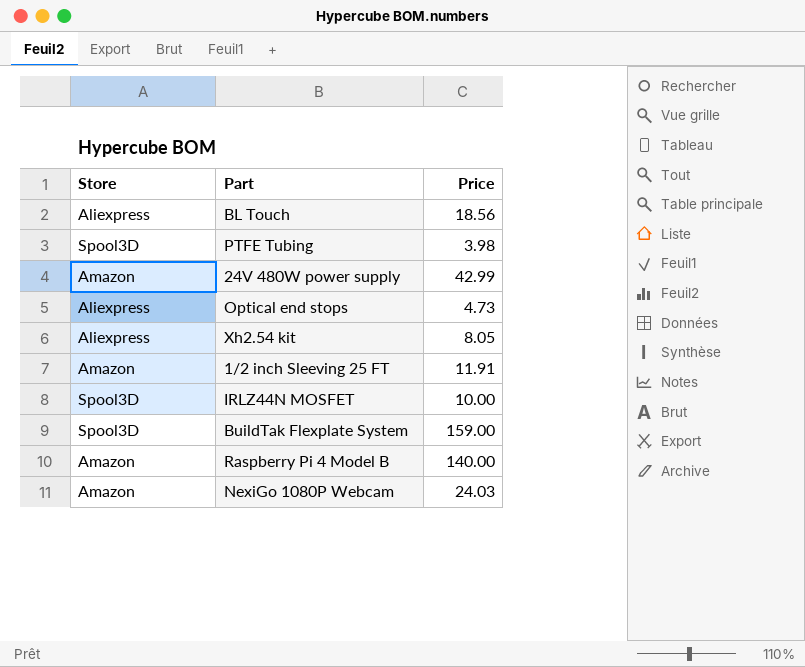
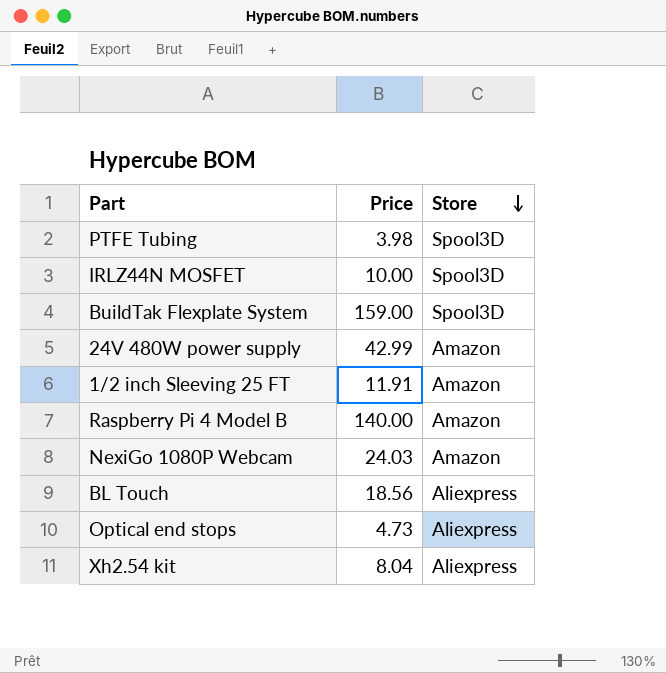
row order: none -> Store descending
column Store | position: 1 -> 3
Xh2.54 kit | Price: 8.05 -> 8.04

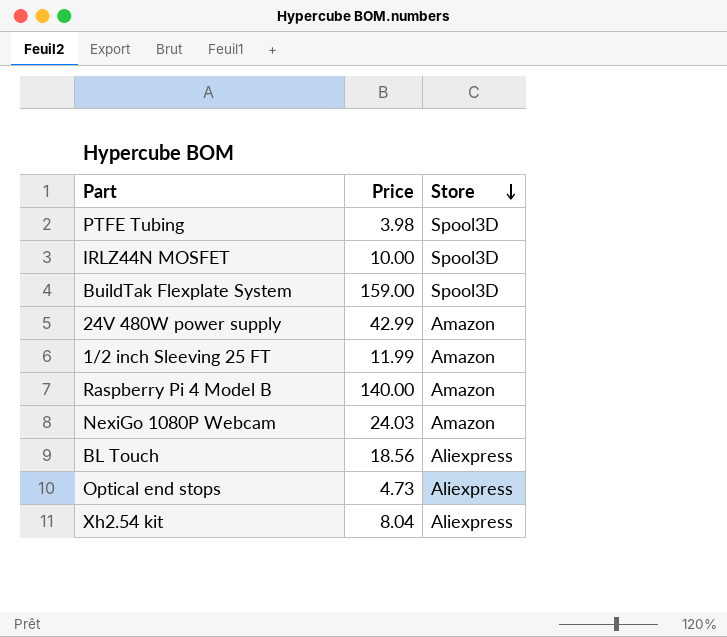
1/2 inch Sleeving 25 FT | Price: 11.91 -> 11.99

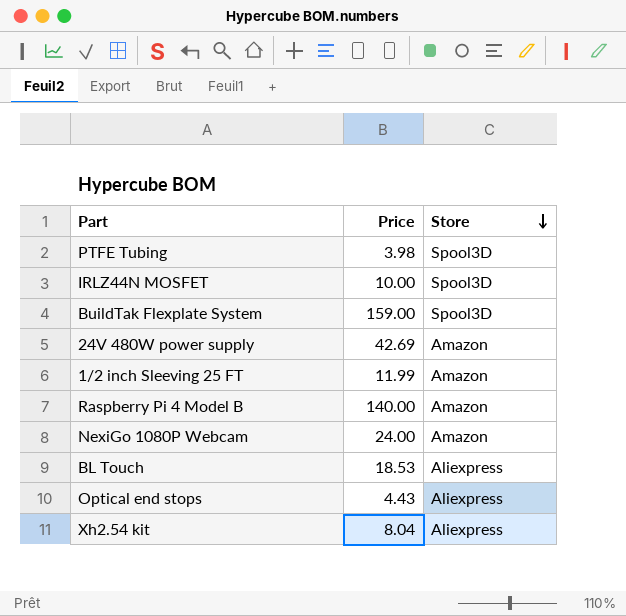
24V 480W power supply | Price: 42.99 -> 42.69
NexiGo 1080P Webcam | Price: 24.03 -> 24.00
BL Touch | Price: 18.56 -> 18.53
Optical end stops | Price: 4.73 -> 4.43

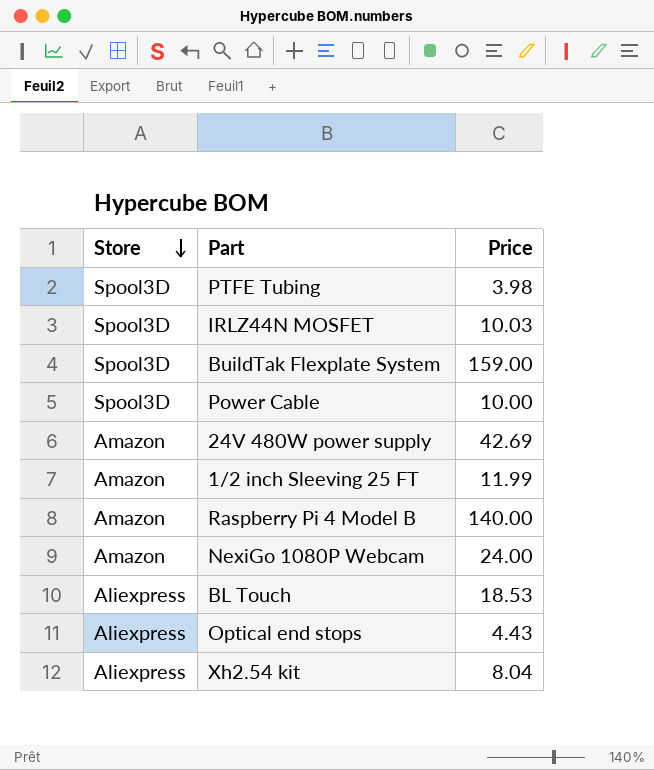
column Store | position: 3 -> 1
IRLZ44N MOSFET | Price: 10.00 -> 10.03
row Power Cable: none -> Spool3D | 10.00

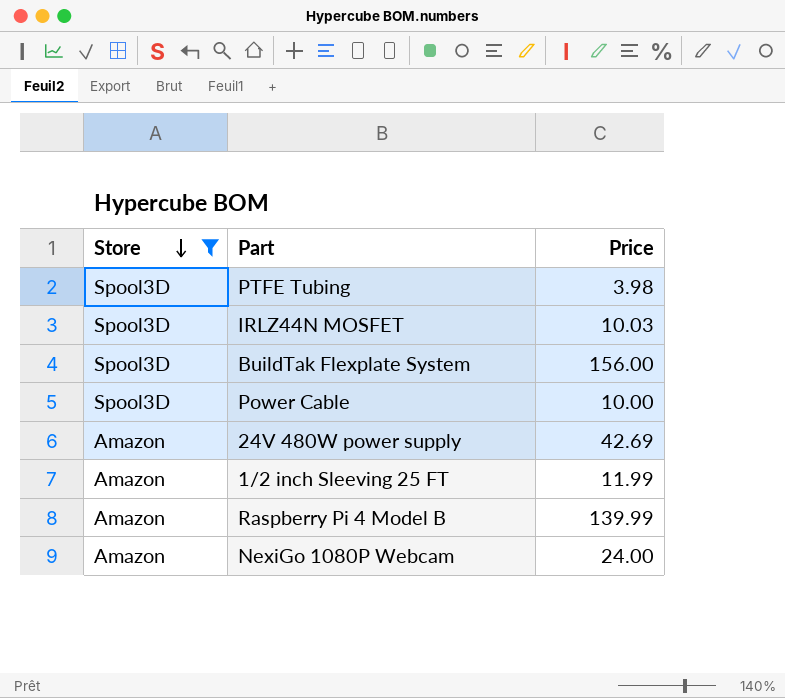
filter: none -> Store != Aliexpress
BuildTak Flexplate System | Price: 159.00 -> 156.00
Raspberry Pi 4 Model B | Price: 140.00 -> 139.99

